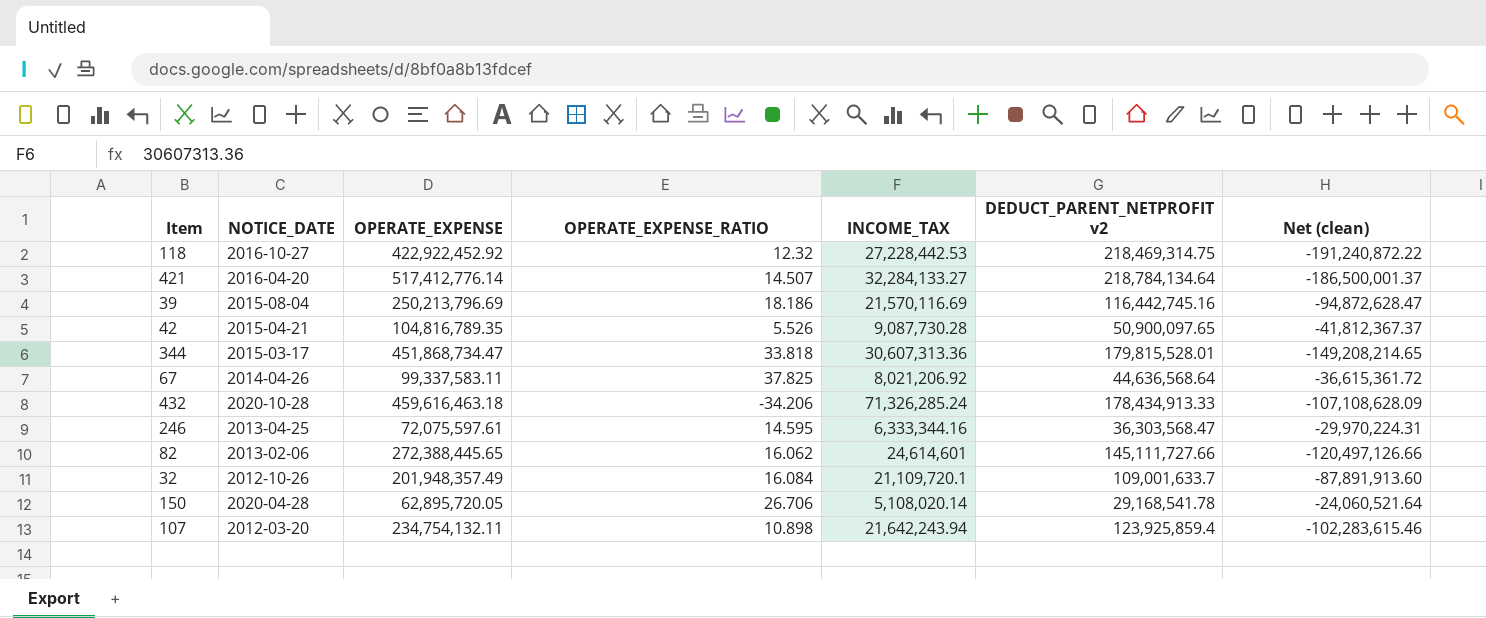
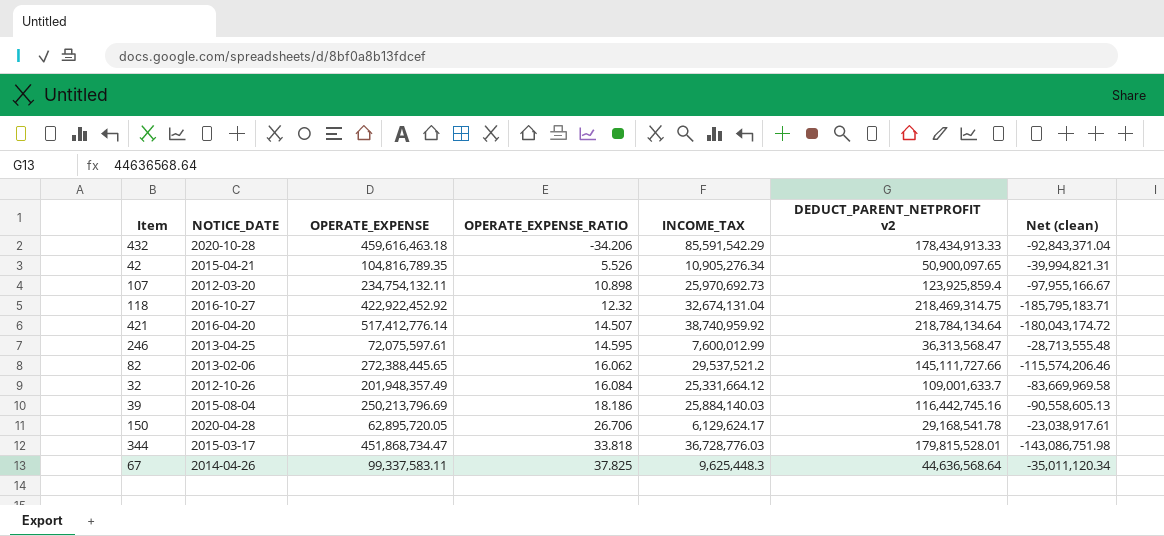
row order: none -> OPERATE_EXPENSE_RATIO ascending
432 | INCOME_TAX: 71,326,285.24 -> 85,591,542.29
432 | Net (clean): -107,108,628.09 -> -92,843,371.04
42 | INCOME_TAX: 9,087,730.28 -> 10,905,276.34
42 | Net (clean): -41,812,367.37 -> -39,994,821.31
107 | INCOME_TAX: 21,642,243.94 -> 25,970,692.73
107 | Net (clean): -102,283,615.46 -> -97,955,166.67
118 | INCOME_TAX: 27,228,442.53 -> 32,674,131.04
118 | Net (clean): -191,240,872.22 -> -185,795,183.71
421 | INCOME_TAX: 32,284,133.27 -> 38,740,959.92
421 | Net (clean): -186,500,001.37 -> -180,043,174.72
246 | INCOME_TAX: 6,333,344.16 -> 7,600,012.99
246 | DEDUCT_PARENT_NETPROFIT v2: 36,303,568.47 -> 36,313,568.47
246 | Net (clean): -29,970,224.31 -> -28,713,555.48
82 | INCOME_TAX: 24,614,601 -> 29,537,521.2
82 | Net (clean): -120,497,126.66 -> -115,574,206.46
32 | INCOME_TAX: 21,109,720.1 -> 25,331,664.12
32 | Net (clean): -87,891,913.60 -> -83,669,969.58
39 | INCOME_TAX: 21,570,116.69 -> 25,884,140.03
39 | Net (clean): -94,872,628.47 -> -90,558,605.13
150 | INCOME_TAX: 5,108,020.14 -> 6,129,624.17
150 | Net (clean): -24,060,521.64 -> -23,038,917.61
344 | INCOME_TAX: 30,607,313.36 -> 36,728,776.03
344 | Net (clean): -149,208,214.65 -> -143,086,751.98
67 | INCOME_TAX: 8,021,206.92 -> 9,625,448.3
67 | Net (clean): -36,615,361.72 -> -35,011,120.34

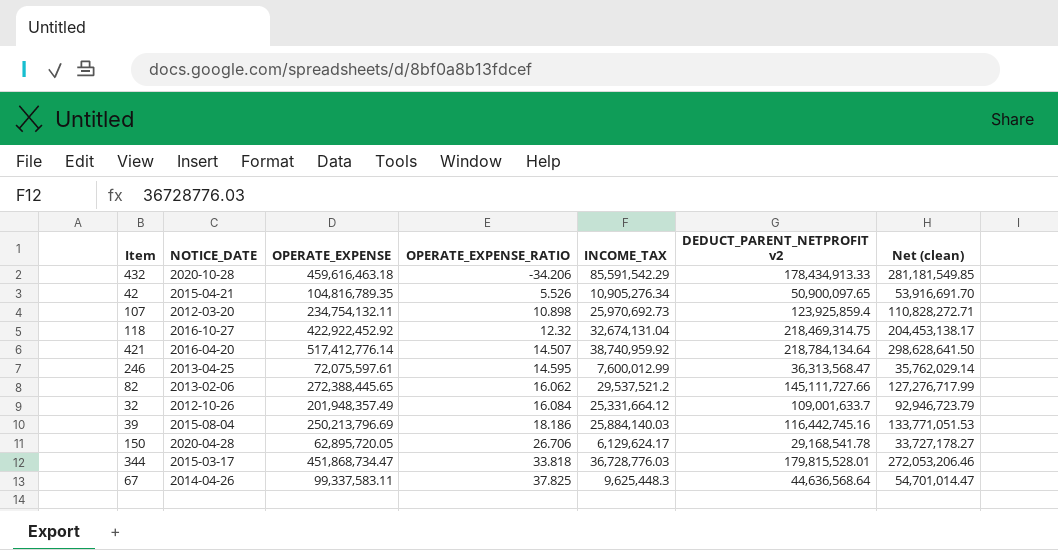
column Net (clean) | formula: [INCOME_TAX] - [DEDUCT_PARENT_NETPROFIT v2] -> [OPERATE_EXPENSE] - [DEDUCT_PARENT_NETPROFIT v2]

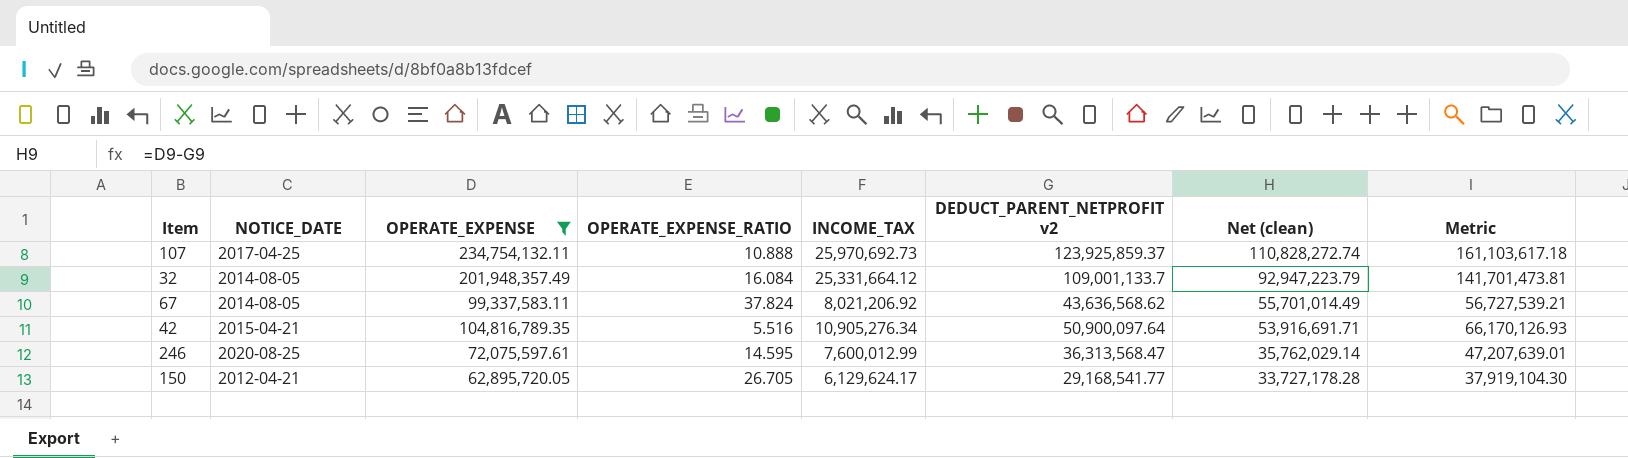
filter: none -> OPERATE_EXPENSE <= 234,754,132.11
row order: OPERATE_EXPENSE_RATIO ascending -> Net (clean) descending
column Metric | formula: none -> [DEDUCT_PARENT_NETPROFIT v2] * 1.3
107 | NOTICE_DATE: 2012-03-20 -> 2017-04-25
107 | OPERATE_EXPENSE_RATIO: 10.898 -> 10.888
107 | DEDUCT_PARENT_NETPROFIT v2: 123,925,859.4 -> 123,925,859.37
107 | Net (clean): 110,828,272.71 -> 110,828,272.74
32 | NOTICE_DATE: 2012-10-26 -> 2014-08-05
32 | DEDUCT_PARENT_NETPROFIT v2: 109,001,633.7 -> 109,001,133.7
32 | Net (clean): 92,946,723.79 -> 92,947,223.79
67 | NOTICE_DATE: 2014-04-26 -> 2014-08-05
67 | OPERATE_EXPENSE_RATIO: 37.825 -> 37.824
67 | INCOME_TAX: 9,625,448.3 -> 8,021,206.92
67 | DEDUCT_PARENT_NETPROFIT v2: 44,636,568.64 -> 43,636,568.62
67 | Net (clean): 54,701,014.47 -> 55,701,014.49
42 | OPERATE_EXPENSE_RATIO: 5.526 -> 5.516
42 | DEDUCT_PARENT_NETPROFIT v2: 50,900,097.65 -> 50,900,097.64
42 | Net (clean): 53,916,691.70 -> 53,916,691.71
246 | NOTICE_DATE: 2013-04-25 -> 2020-08-25
150 | NOTICE_DATE: 2020-04-28 -> 2012-04-21
150 | OPERATE_EXPENSE_RATIO: 26.706 -> 26.705
150 | DEDUCT_PARENT_NETPROFIT v2: 29,168,541.78 -> 29,168,541.77
150 | Net (clean): 33,727,178.27 -> 33,727,178.28

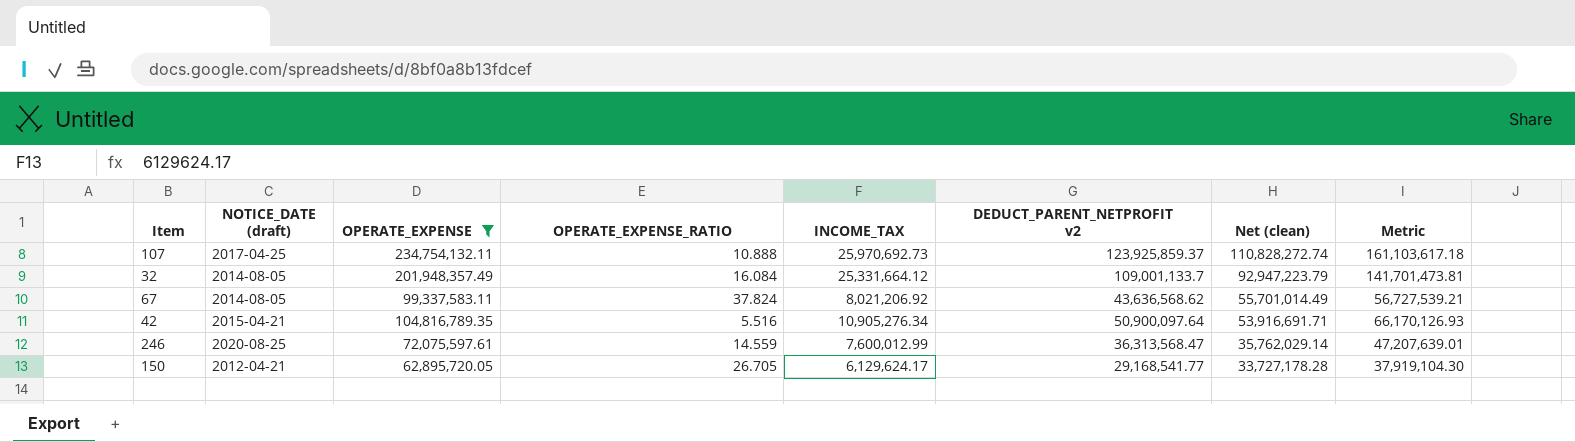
column name: NOTICE_DATE -> NOTICE_DATE (draft)
246 | OPERATE_EXPENSE_RATIO: 14.595 -> 14.559

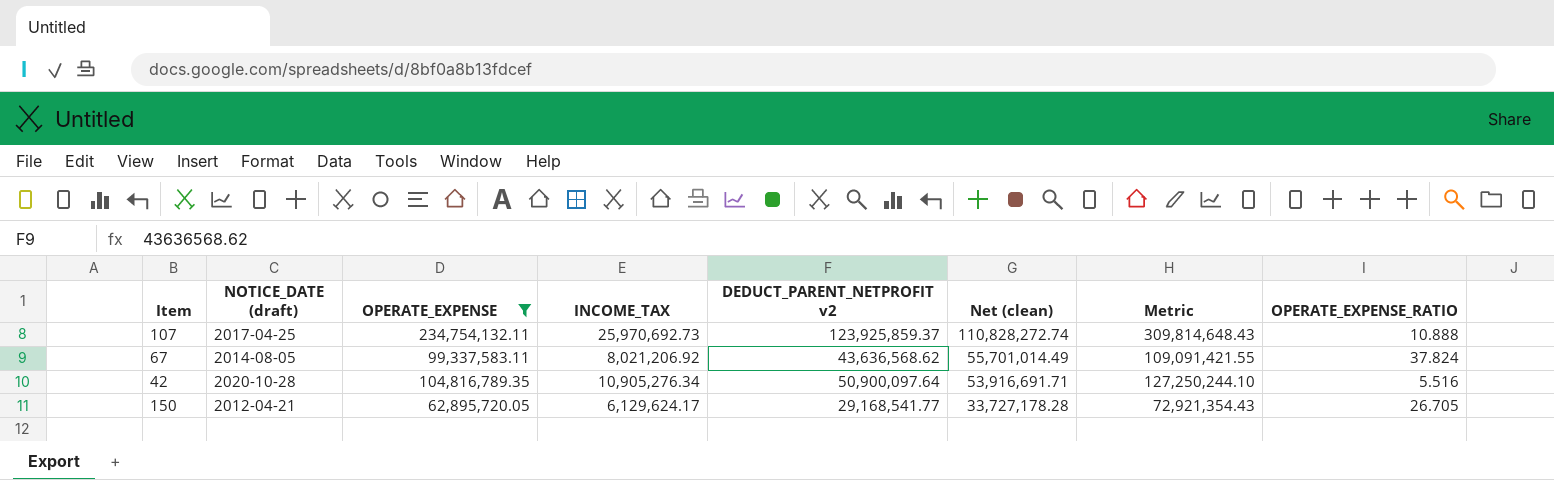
column Metric | formula: [DEDUCT_PARENT_NETPROFIT v2] * 1.3 -> [DEDUCT_PARENT_NETPROFIT v2] * 2.5
column OPERATE_EXPENSE_RATIO | position: 4 -> 8
row 32: 2014-08-05 | 201,948,357.49 | 16.084 | 25,331,664.12 | 109,001,133.7 | 92,947,223.79 | 141,701,473.81 -> none
row 246: 2020-08-25 | 72,075,597.61 | 14.559 | 7,600,012.99 | 36,313,568.47 | 35,762,029.14 | 47,207,639.01 -> none
42 | NOTICE_DATE (draft): 2015-04-21 -> 2020-10-28

